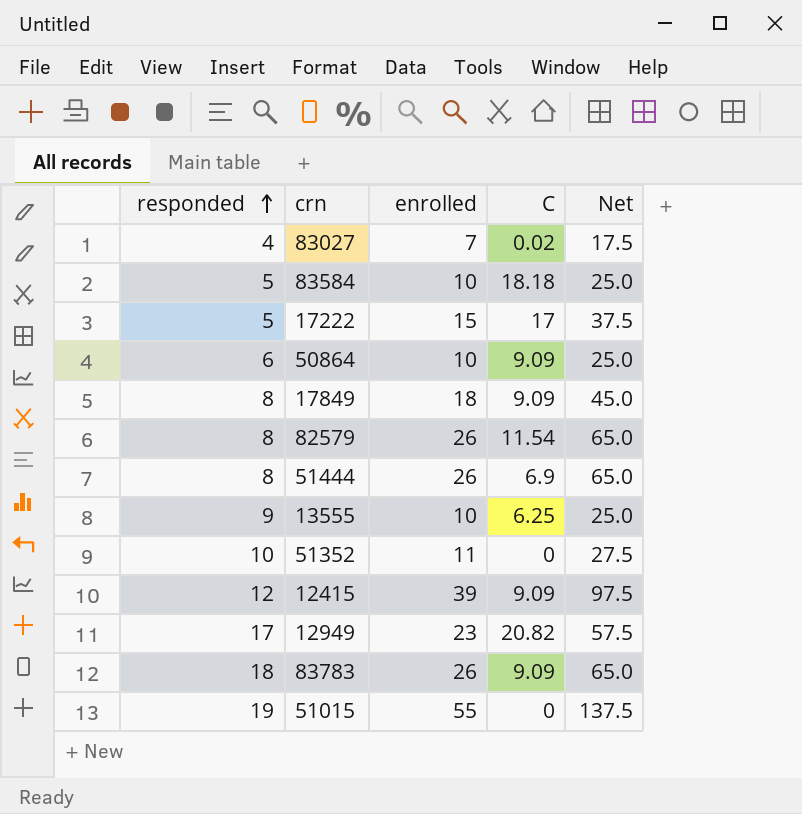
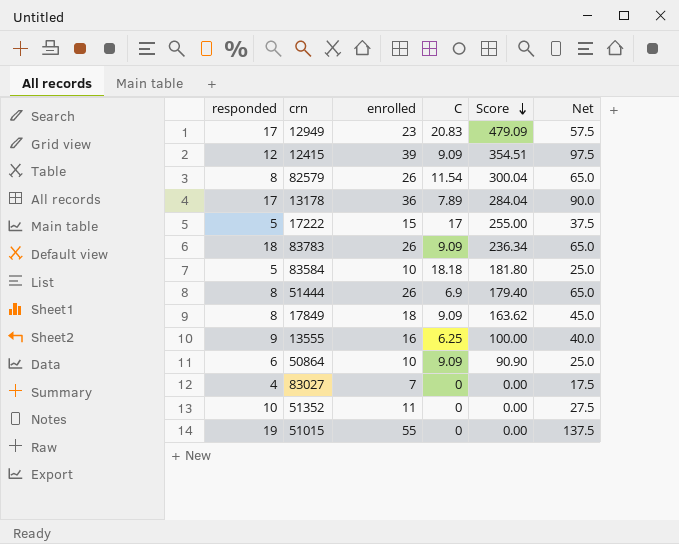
row order: responded ascending -> Score descending
column Score | formula: none -> [enrolled] * [C]
12949 | C: 20.82 -> 20.83
row 13178: none -> 17 | 36 | 7.89 | 284.04 | 90.0
13555 | enrolled: 10 -> 16
13555 | Net: 25.0 -> 40.0
83027 | C: 0.02 -> 0

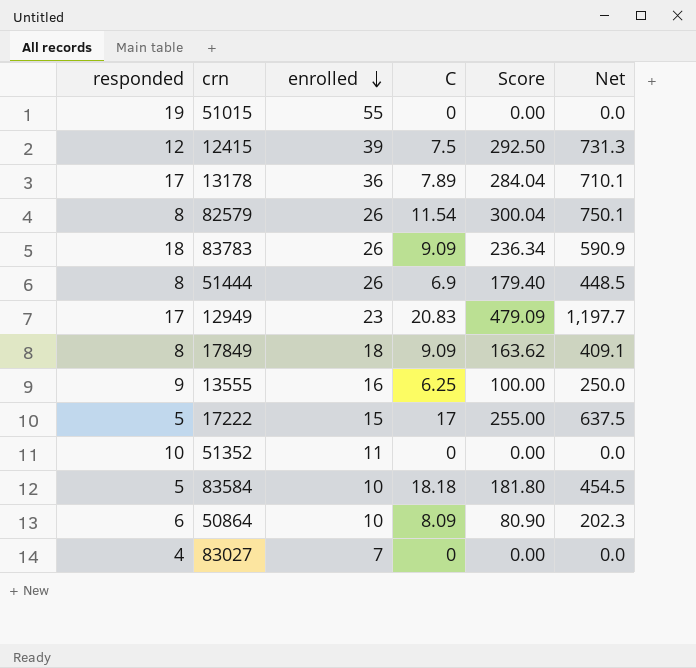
row order: Score descending -> enrolled descending
column Net | formula: [enrolled] * 2.5 -> [Score] * 2.5
12415 | C: 9.09 -> 7.5
12415 | Score: 354.51 -> 292.50
50864 | C: 9.09 -> 8.09
50864 | Score: 90.90 -> 80.90

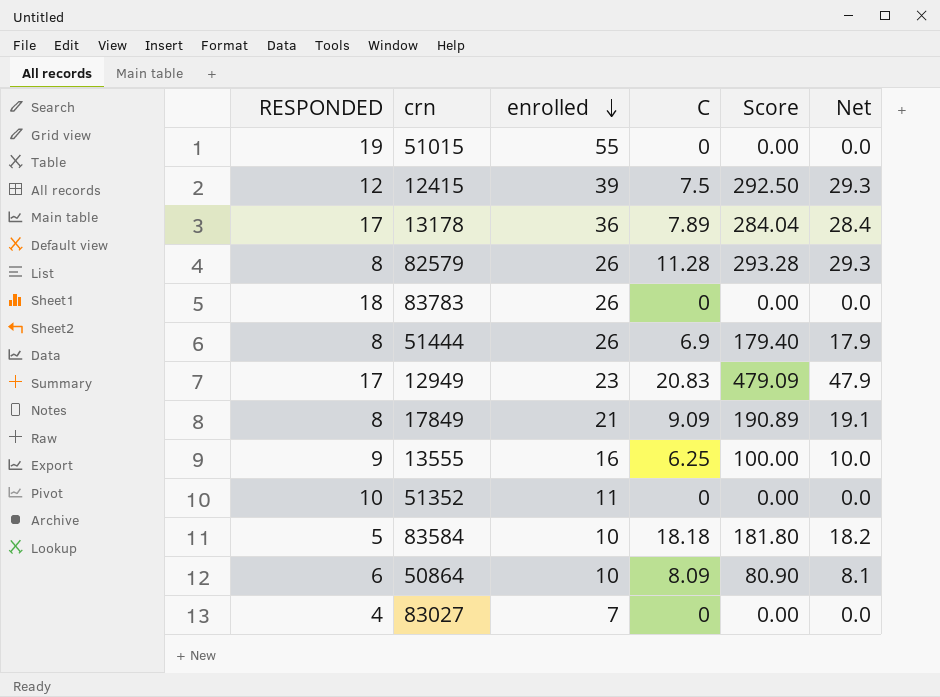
column name: responded -> RESPONDED
column Net | formula: [Score] * 2.5 -> [Score] * 0.1
row 17222: 5 | 15 | 17 | 255.00 | 637.5 -> none
82579 | C: 11.54 -> 11.28
82579 | Score: 300.04 -> 293.28
83783 | C: 9.09 -> 0
83783 | Score: 236.34 -> 0.00
17849 | enrolled: 18 -> 21
17849 | Score: 163.62 -> 190.89

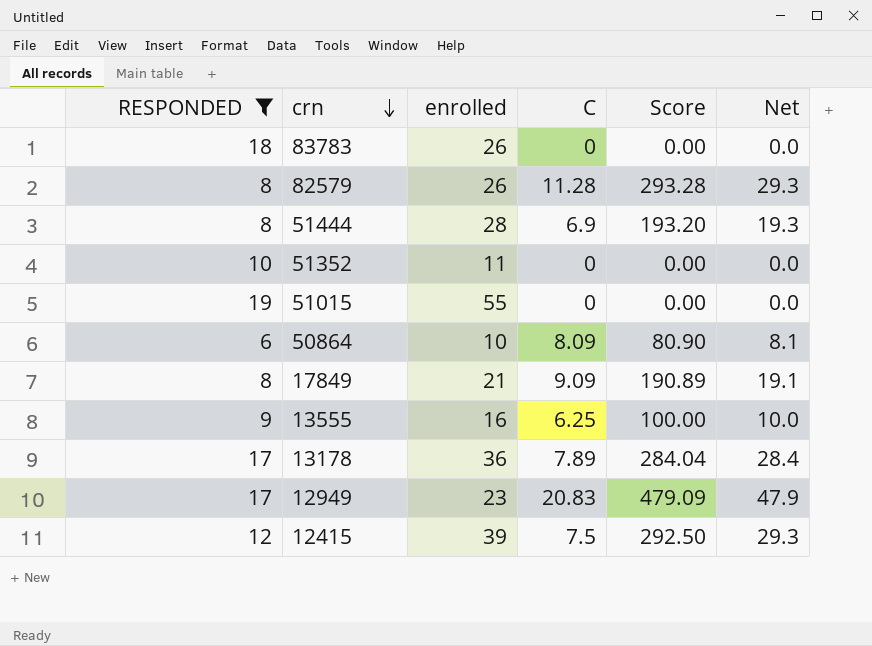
filter: none -> RESPONDED >= 6
row order: enrolled descending -> crn descending
51444 | enrolled: 26 -> 28
51444 | Score: 179.40 -> 193.20
51444 | Net: 17.9 -> 19.3

